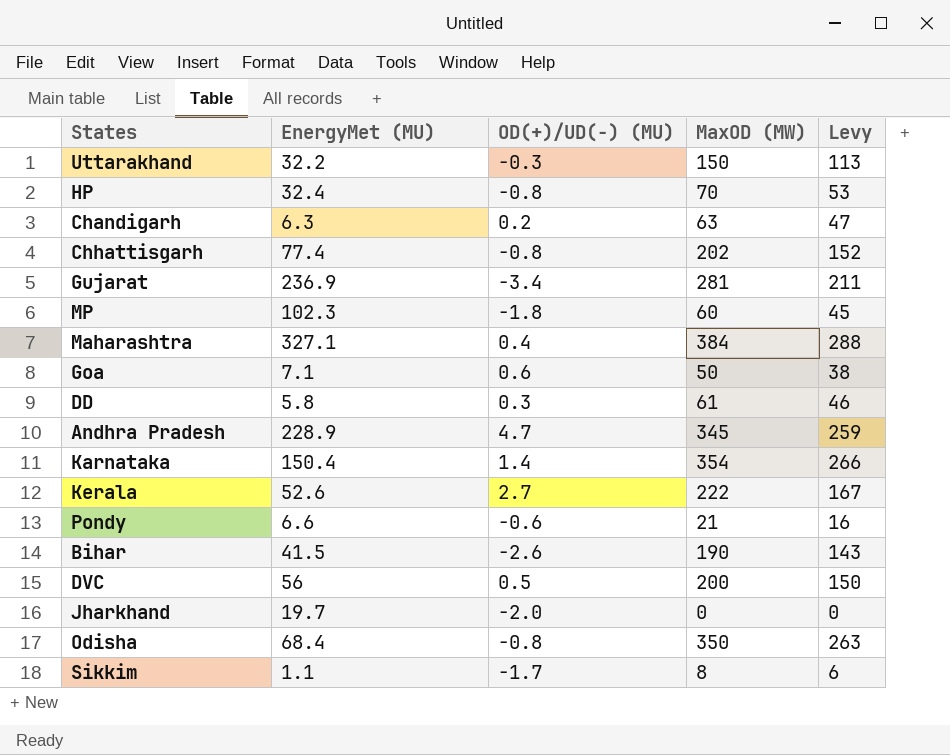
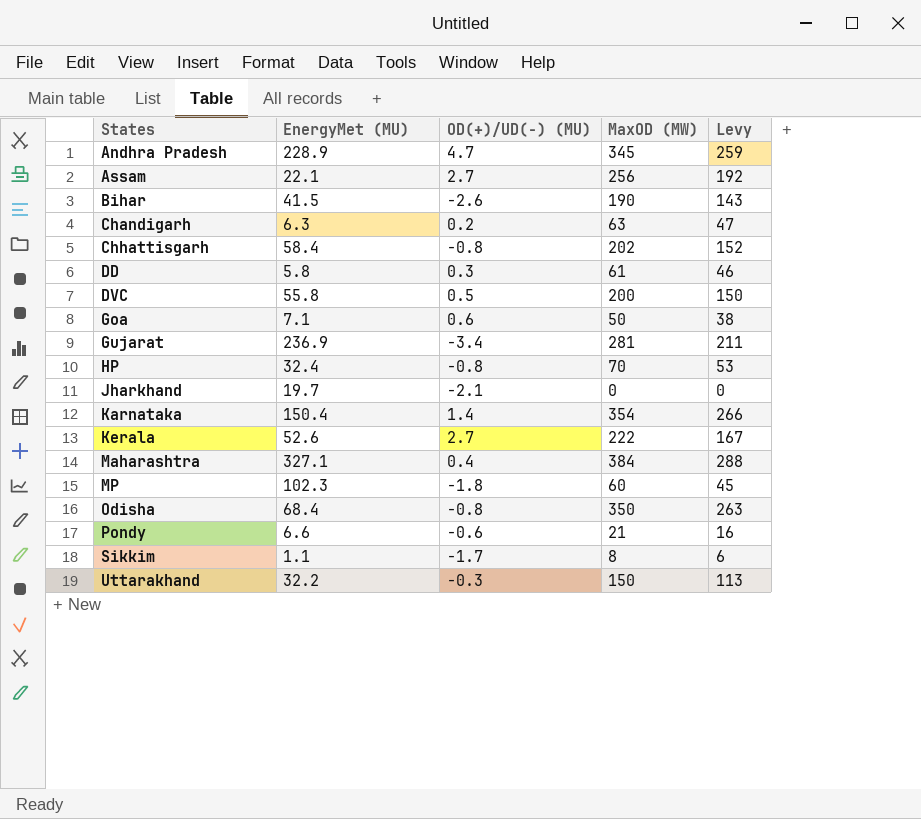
row order: none -> States ascending
row Assam: none -> 22.1 | 2.7 | 256 | 192
Chhattisgarh | EnergyMet (MU): 77.4 -> 58.4
DVC | EnergyMet (MU): 56 -> 55.8
Jharkhand | OD(+)/UD(-) (MU): -2.0 -> -2.1

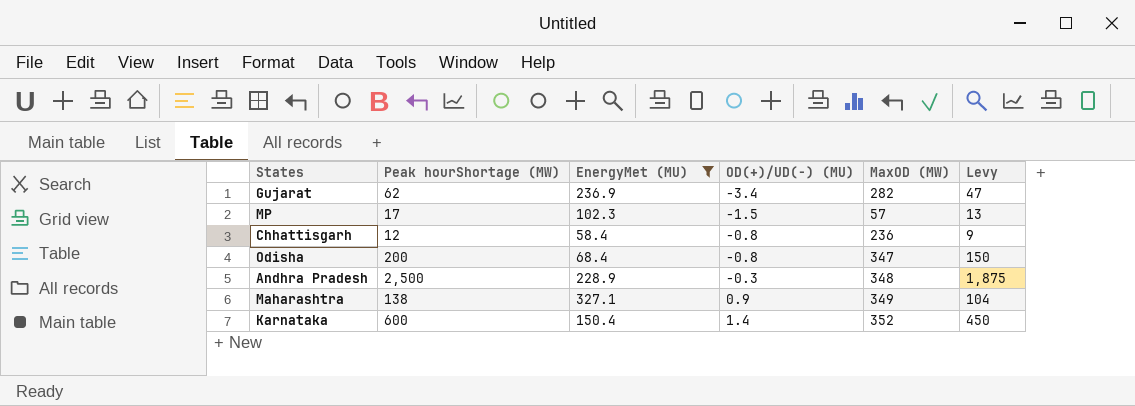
filter: none -> EnergyMet (MU) >= 58.4
row order: States ascending -> OD(+)/UD(-) (MU) ascending
column Peak hourShortage (MW) | position: none -> 2
column Levy | formula: [MaxOD (MW)] * 0.75 -> [Peak hourShortage (MW)] * 0.75
Gujarat | MaxOD (MW): 281 -> 282
MP | OD(+)/UD(-) (MU): -1.8 -> -1.5
MP | MaxOD (MW): 60 -> 57
Chhattisgarh | MaxOD (MW): 202 -> 236
Odisha | MaxOD (MW): 350 -> 347
Andhra Pradesh | OD(+)/UD(-) (MU): 4.7 -> -0.3
Andhra Pradesh | MaxOD (MW): 345 -> 348
Maharashtra | OD(+)/UD(-) (MU): 0.4 -> 0.9
Maharashtra | MaxOD (MW): 384 -> 349
Karnataka | MaxOD (MW): 354 -> 352

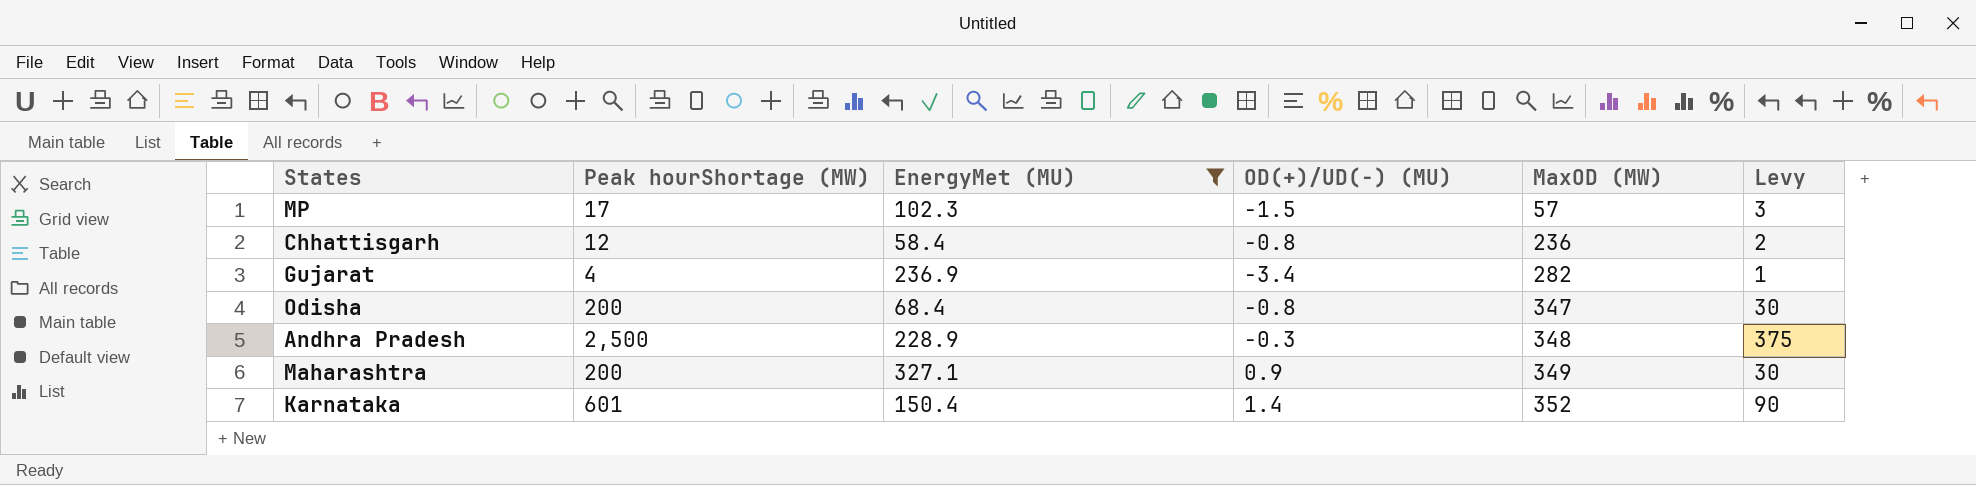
row order: OD(+)/UD(-) (MU) ascending -> MaxOD (MW) ascending
column Levy | formula: [Peak hourShortage (MW)] * 0.75 -> [Peak hourShortage (MW)] * 0.15
Gujarat | Peak hourShortage (MW): 62 -> 4
Maharashtra | Peak hourShortage (MW): 138 -> 200
Karnataka | Peak hourShortage (MW): 600 -> 601

